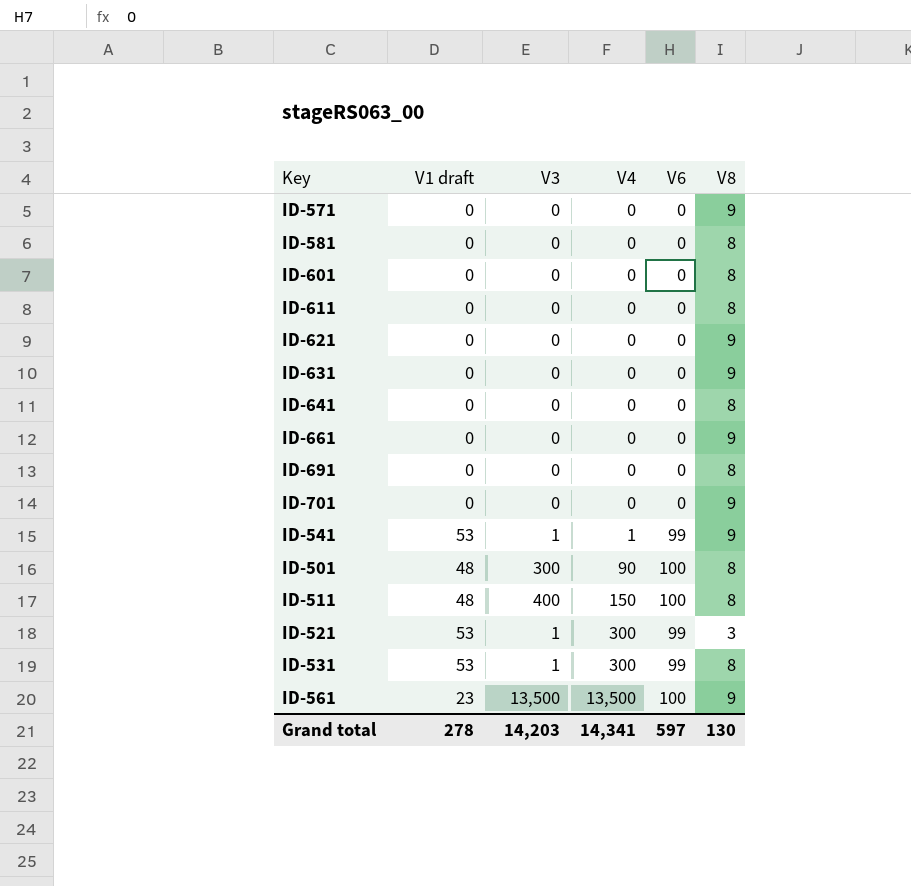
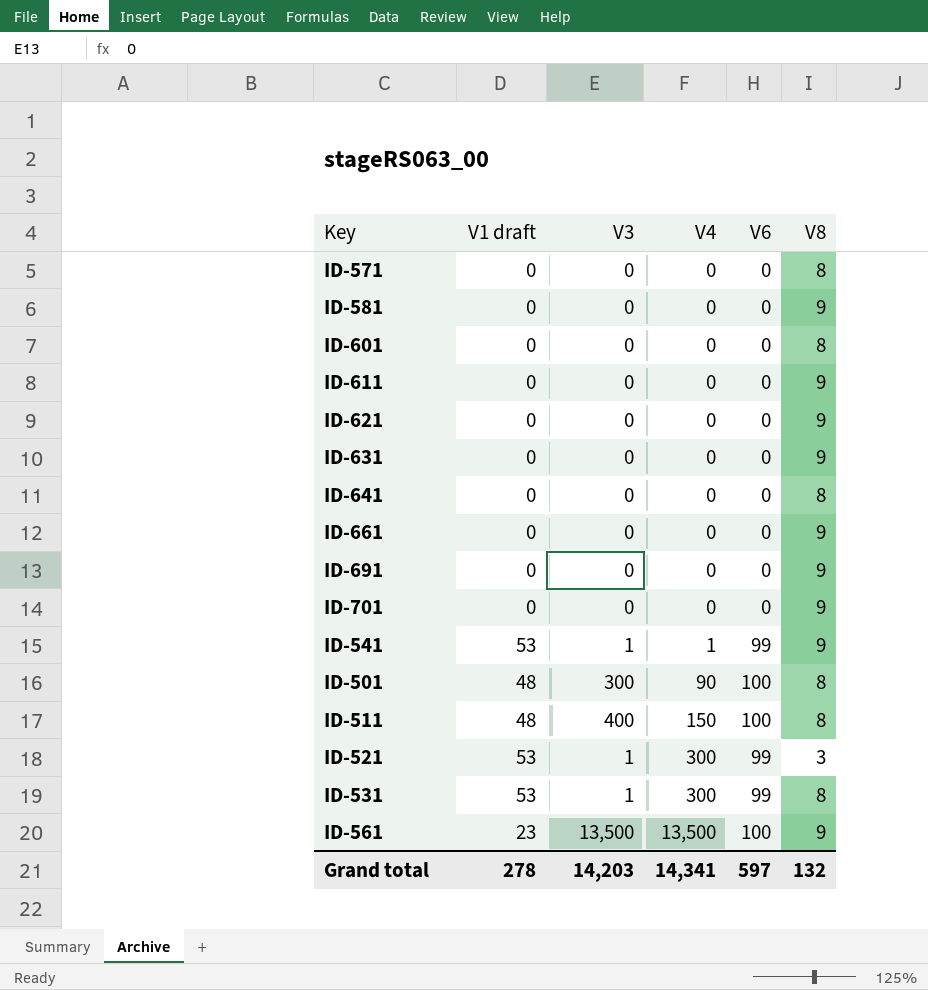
ID-571 | V8: 9 -> 8
ID-581 | V8: 8 -> 9
ID-611 | V8: 8 -> 9
ID-691 | V8: 8 -> 9
Grand total | V8: 130 -> 132

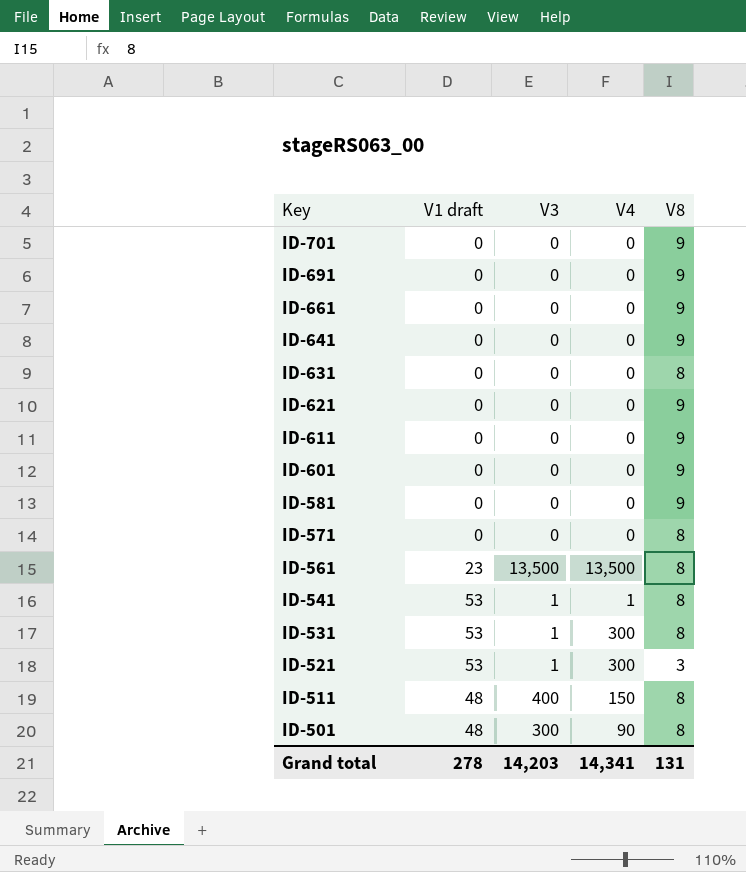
row order: V4 ascending -> Key descending
column V6 | position: 5 -> none
ID-641 | V8: 8 -> 9
ID-631 | V8: 9 -> 8
ID-601 | V8: 8 -> 9
ID-561 | V8: 9 -> 8
ID-541 | V8: 9 -> 8
Grand total | V8: 132 -> 131

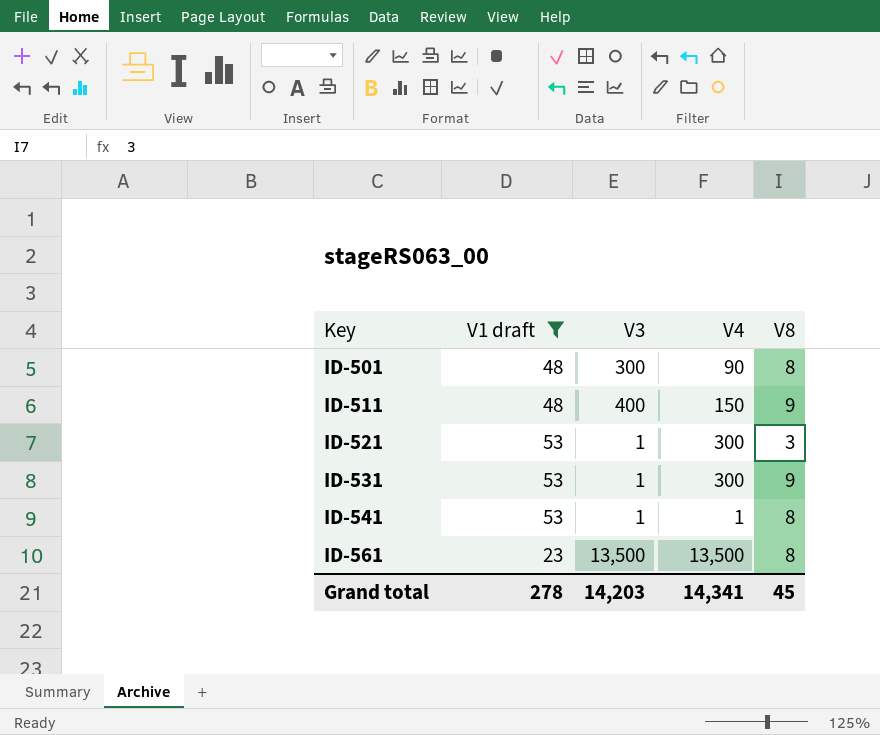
filter: none -> V1 draft != 0
row order: Key descending -> Key ascending
ID-511 | V8: 8 -> 9
ID-531 | V8: 8 -> 9
Grand total | V8: 131 -> 45

